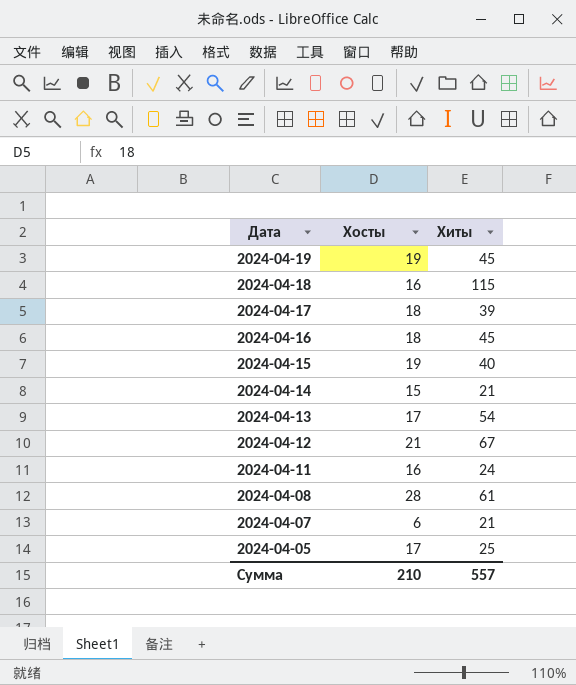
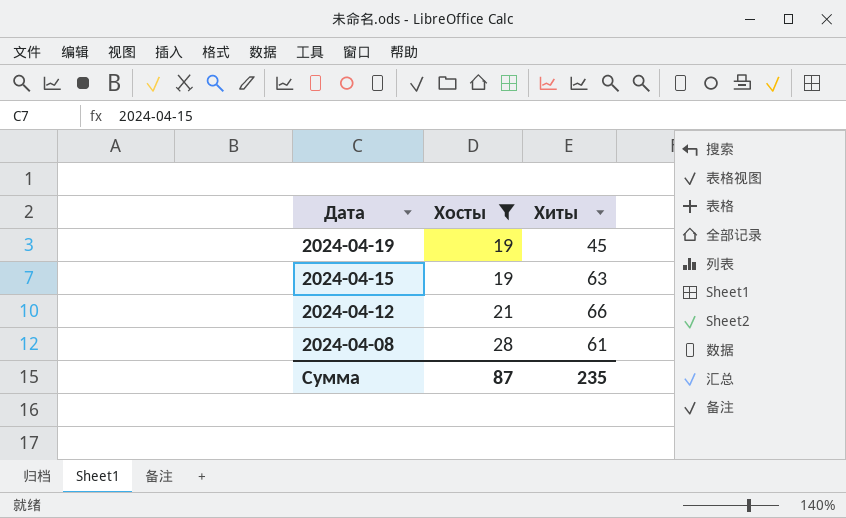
filter: none -> Хосты >= 19
2024-04-15 | Хиты: 40 -> 63
2024-04-12 | Хиты: 67 -> 66
Сумма | Хосты: 210 -> 87
Сумма | Хиты: 557 -> 235

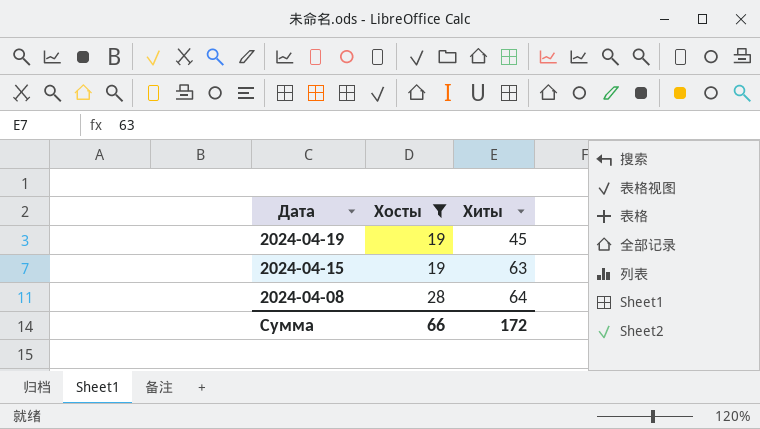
row 2024-04-12: 21 | 66 -> none
2024-04-08 | Хиты: 61 -> 64
Сумма | Хосты: 87 -> 66
Сумма | Хиты: 235 -> 172

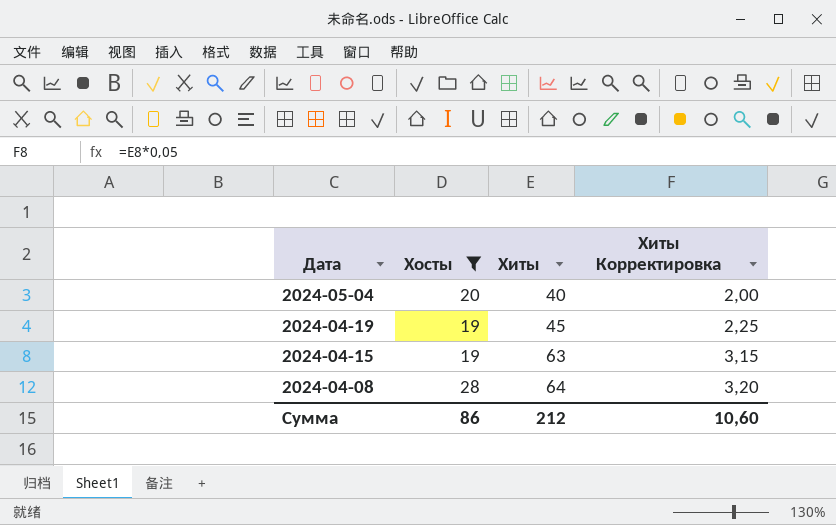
column Хиты Корректировка | formula: none -> [Хиты] * 0,05
row 2024-05-04: none -> 20 | 40 | 2,00
Сумма | Хосты: 66 -> 86
Сумма | Хиты: 172 -> 212

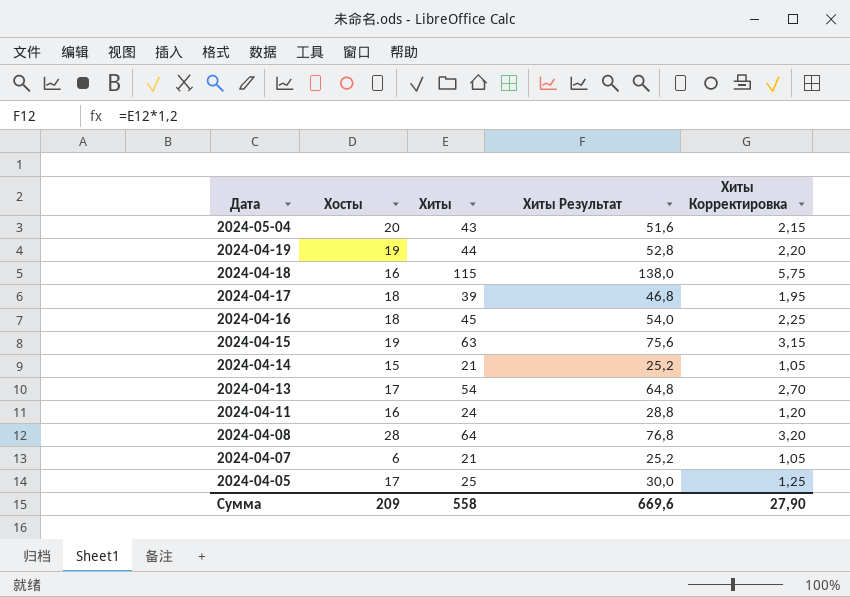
filter: Хосты >= 19 -> none
column Хиты Результат | formula: none -> [Хиты] * 1,2
2024-05-04 | Хиты: 40 -> 43
2024-05-04 | Хиты Корректировка: 2,00 -> 2,15
2024-04-19 | Хиты: 45 -> 44
2024-04-19 | Хиты Корректировка: 2,25 -> 2,20
Сумма | Хосты: 86 -> 209
Сумма | Хиты: 212 -> 558
Сумма | Хиты Корректировка: 10,60 -> 27,90

